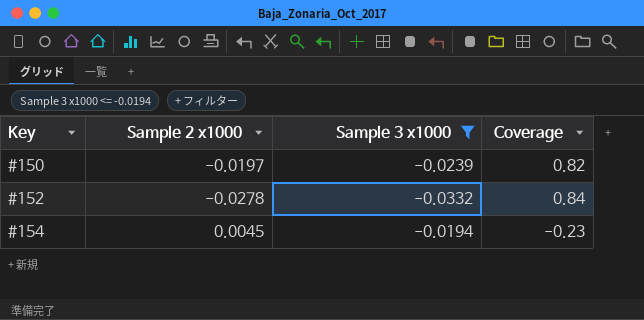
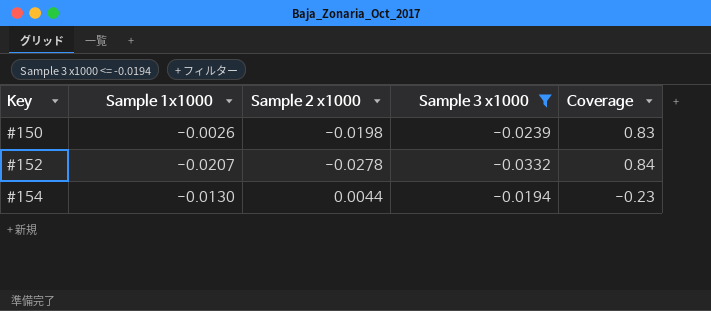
column Sample 1x1000 | position: none -> 2
#150 | Sample 2 x1000: -0.0197 -> -0.0198
#150 | Coverage: 0.82 -> 0.83
#154 | Sample 2 x1000: 0.0045 -> 0.0044

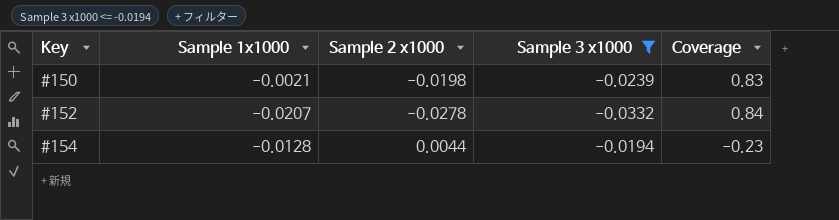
#150 | Sample 1x1000: -0.0026 -> -0.0021
#154 | Sample 1x1000: -0.0130 -> -0.0128

